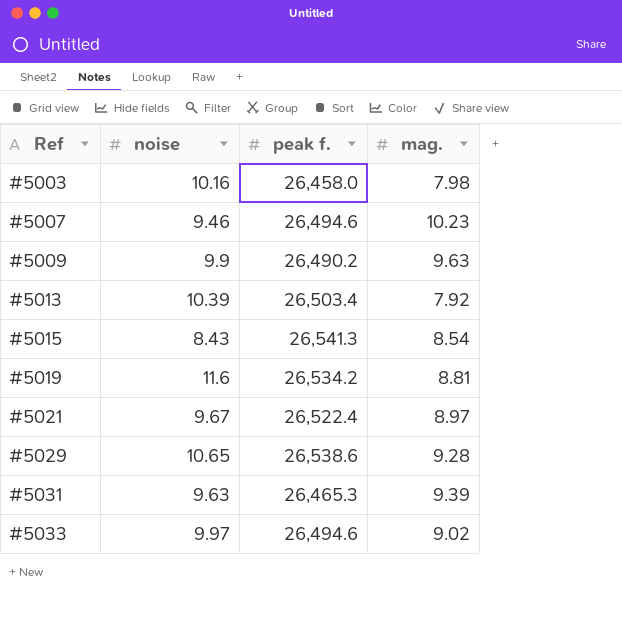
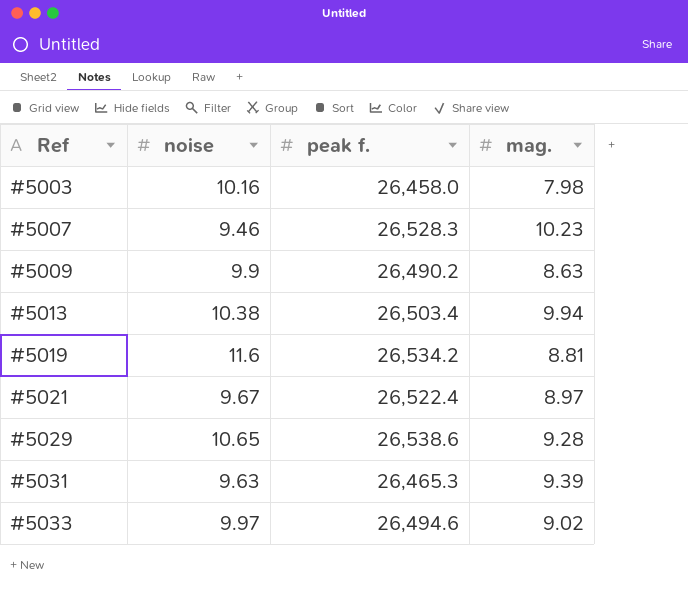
row #5015: 8.43 | 26,541.3 | 8.54 -> none
#5007 | peak f.: 26,494.6 -> 26,528.3
#5009 | mag.: 9.63 -> 8.63
#5013 | noise: 10.39 -> 10.38
#5013 | mag.: 7.92 -> 9.94

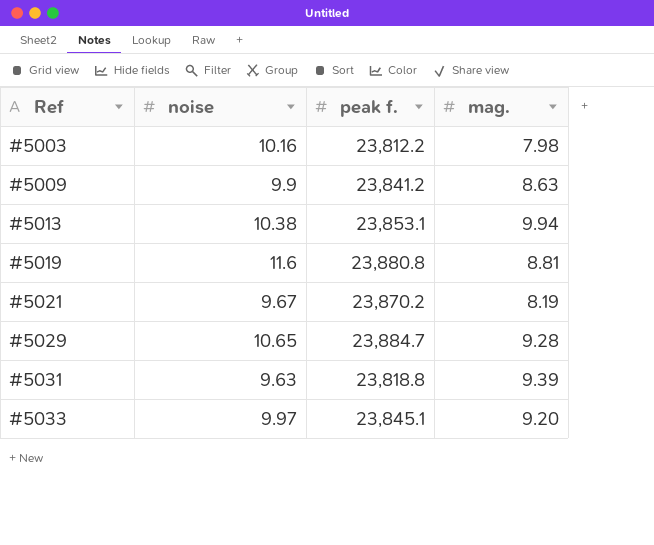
row #5007: 9.46 | 26,528.3 | 10.23 -> none
#5003 | peak f.: 26,458.0 -> 23,812.2
#5009 | peak f.: 26,490.2 -> 23,841.2
#5013 | peak f.: 26,503.4 -> 23,853.1
#5019 | peak f.: 26,534.2 -> 23,880.8
#5021 | peak f.: 26,522.4 -> 23,870.2
#5021 | mag.: 8.97 -> 8.19
#5029 | peak f.: 26,538.6 -> 23,884.7
#5031 | peak f.: 26,465.3 -> 23,818.8
#5033 | peak f.: 26,494.6 -> 23,845.1
#5033 | mag.: 9.02 -> 9.20

